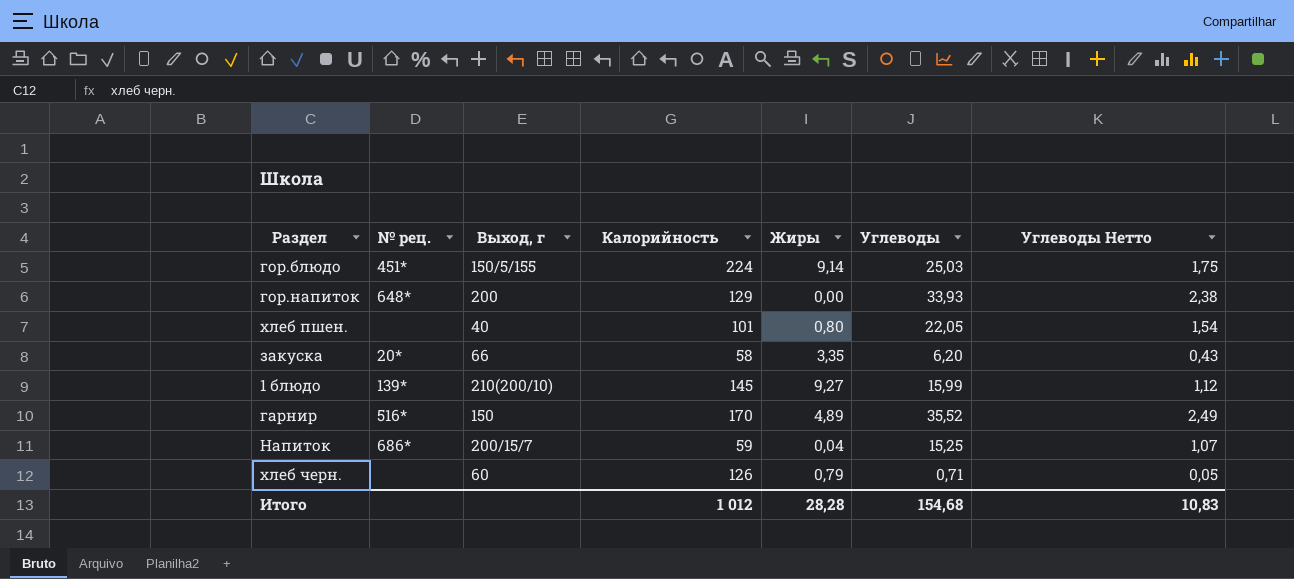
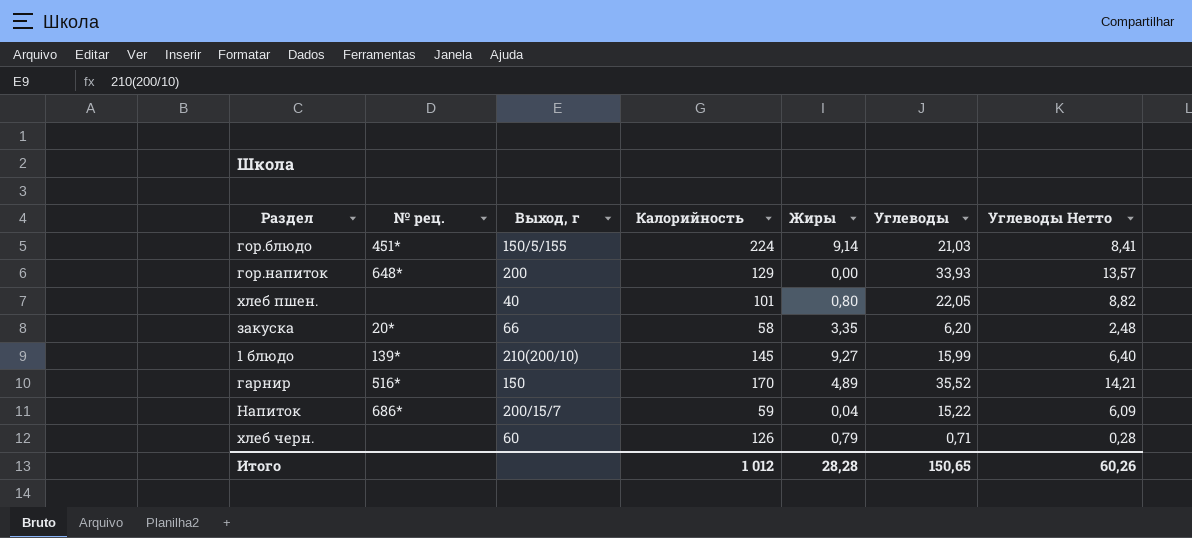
column Углеводы Нетто | formula: [Углеводы] * 0,07 -> [Углеводы] * 0,4
гор.блюдо | Углеводы: 25,03 -> 21,03
Напиток | Углеводы: 15,25 -> 15,22
Итого | Углеводы: 154,68 -> 150,65
Итого | Углеводы Нетто: 10,83 -> 60,26

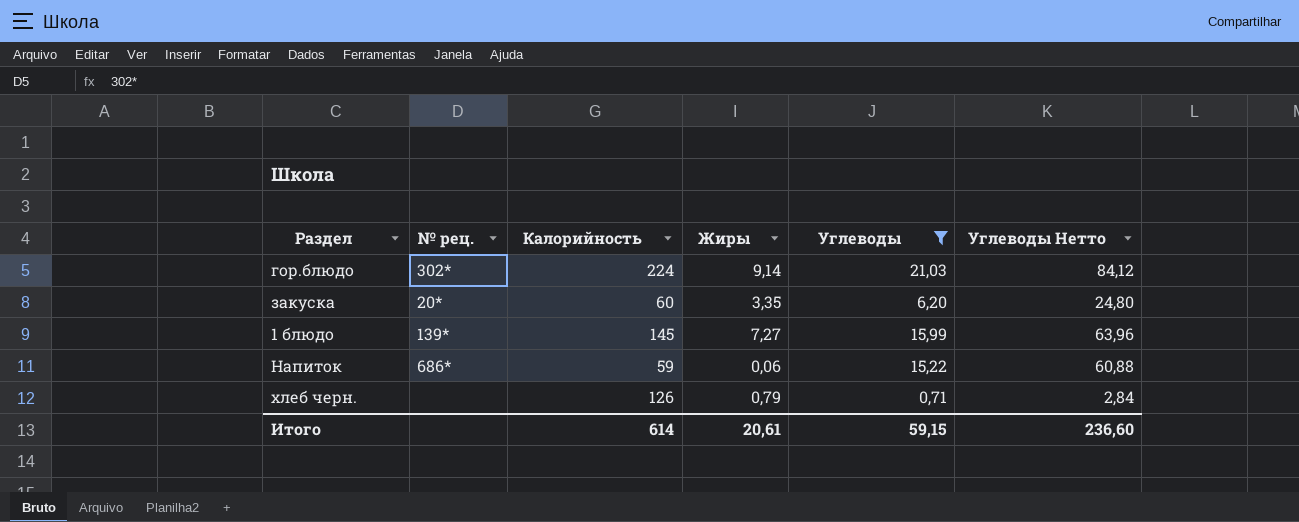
filter: none -> Углеводы <= 21,03
column Выход, г | position: 3 -> none
column Углеводы Нетто | formula: [Углеводы] * 0,4 -> [Углеводы] * 4
гор.блюдо | № рец.: 451* -> 302*
закуска | Калорийность: 58 -> 60
1 блюдо | Жиры: 9,27 -> 7,27
Напиток | Жиры: 0,04 -> 0,06
Итого | Калорийность: 1 012 -> 614
Итого | Жиры: 28,28 -> 20,61
Итого | Углеводы: 150,65 -> 59,15
Итого | Углеводы Нетто: 60,26 -> 236,60

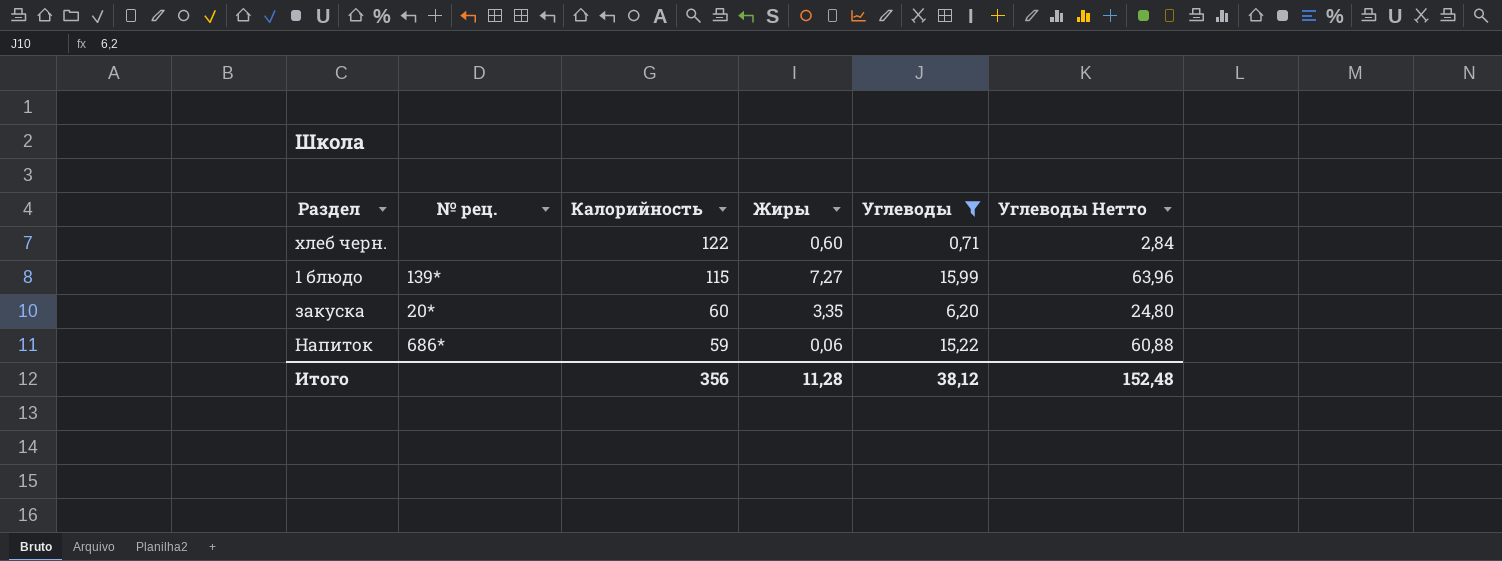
row order: none -> Калорийность descending
row гор.блюдо: 302* | 224 | 9,14 | 21,03 | 84,12 -> none
хлеб черн. | Калорийность: 126 -> 122
хлеб черн. | Жиры: 0,79 -> 0,60
1 блюдо | Калорийность: 145 -> 115
Итого | Калорийность: 614 -> 356
Итого | Жиры: 20,61 -> 11,28
Итого | Углеводы: 59,15 -> 38,12
Итого | Углеводы Нетто: 236,60 -> 152,48

